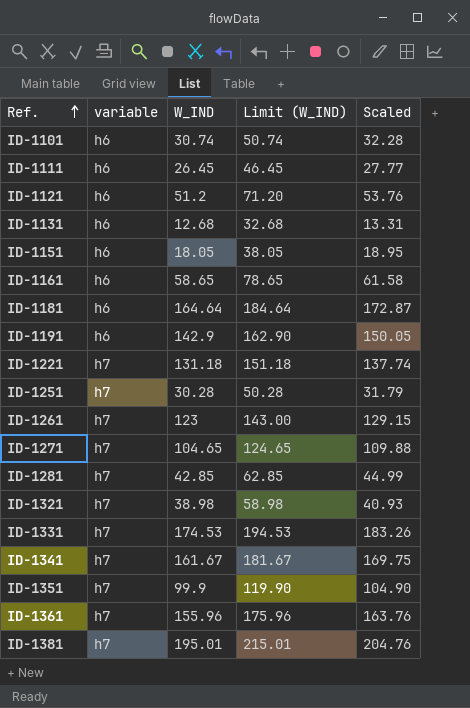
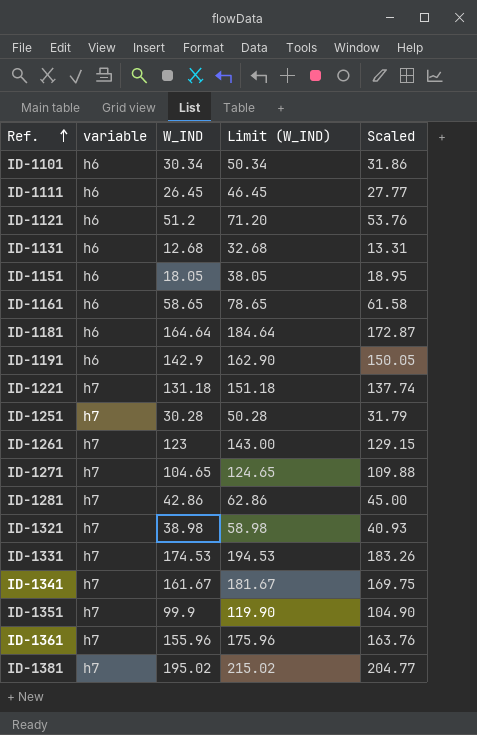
ID-1101 | W_IND: 30.74 -> 30.34
ID-1101 | Limit (W_IND): 50.74 -> 50.34
ID-1101 | Scaled: 32.28 -> 31.86
ID-1281 | W_IND: 42.85 -> 42.86
ID-1281 | Limit (W_IND): 62.85 -> 62.86
ID-1281 | Scaled: 44.99 -> 45.00
ID-1381 | W_IND: 195.01 -> 195.02
ID-1381 | Limit (W_IND): 215.01 -> 215.02
ID-1381 | Scaled: 204.76 -> 204.77

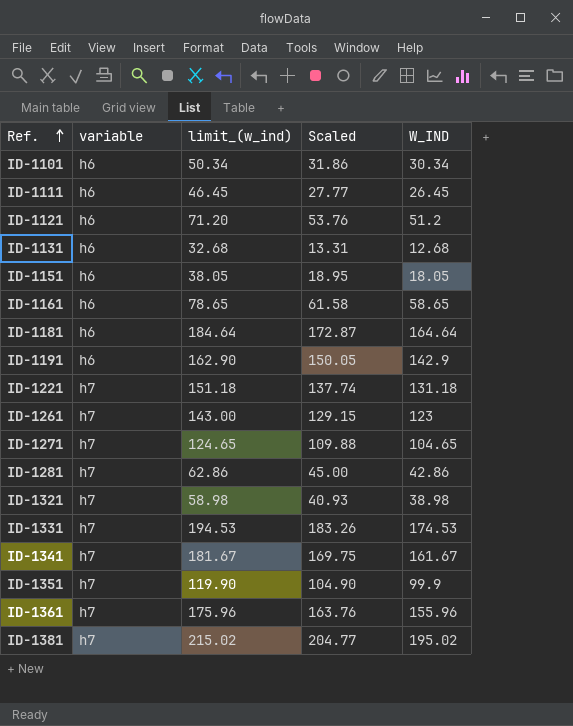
column name: Limit (W_IND) -> limit_(w_ind)
column W_IND | position: 3 -> 5
row ID-1251: h7 | 30.28 | 50.28 | 31.79 -> none

